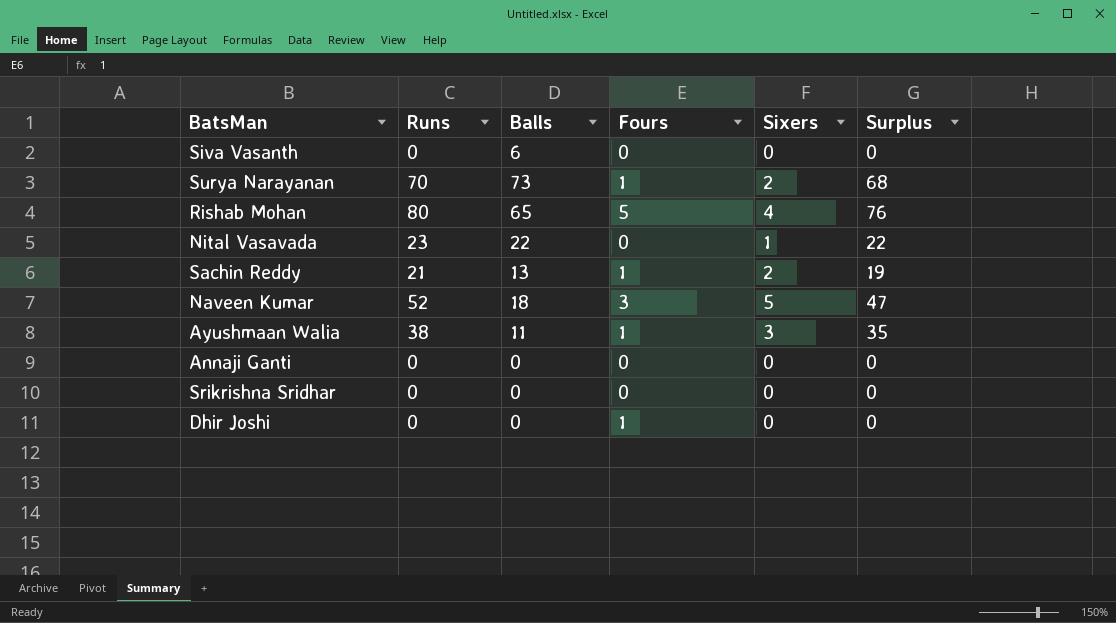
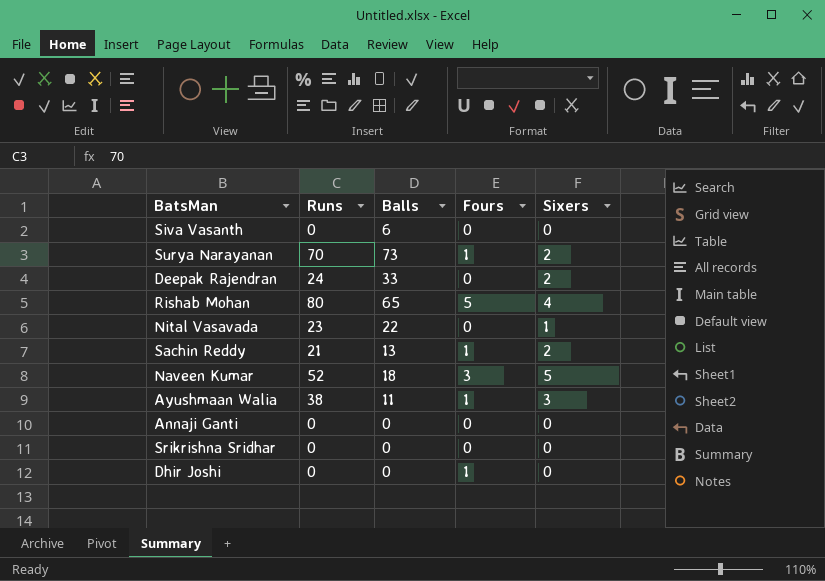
column Surplus | formula: [Runs] - [Sixers] -> none
row Deepak Rajendran: none -> 24 | 33 | 0 | 2

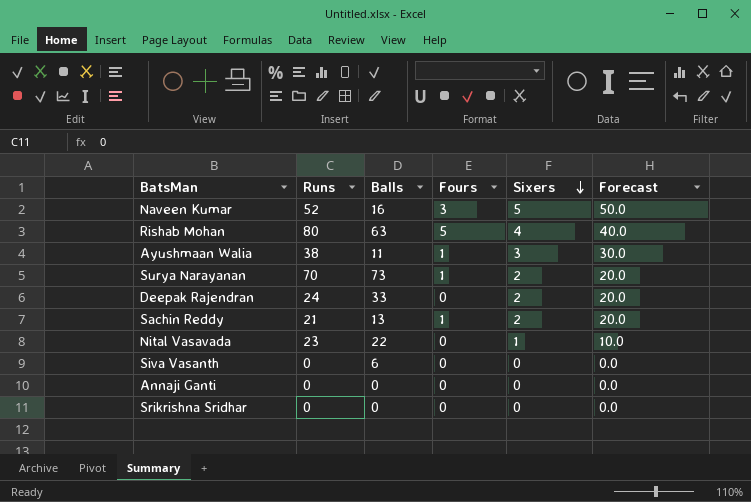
row order: none -> Sixers descending
column Forecast | formula: none -> [Sixers] * 10
row Dhir Joshi: 0 | 0 | 1 | 0 -> none
Naveen Kumar | Balls: 18 -> 16
Rishab Mohan | Balls: 65 -> 63

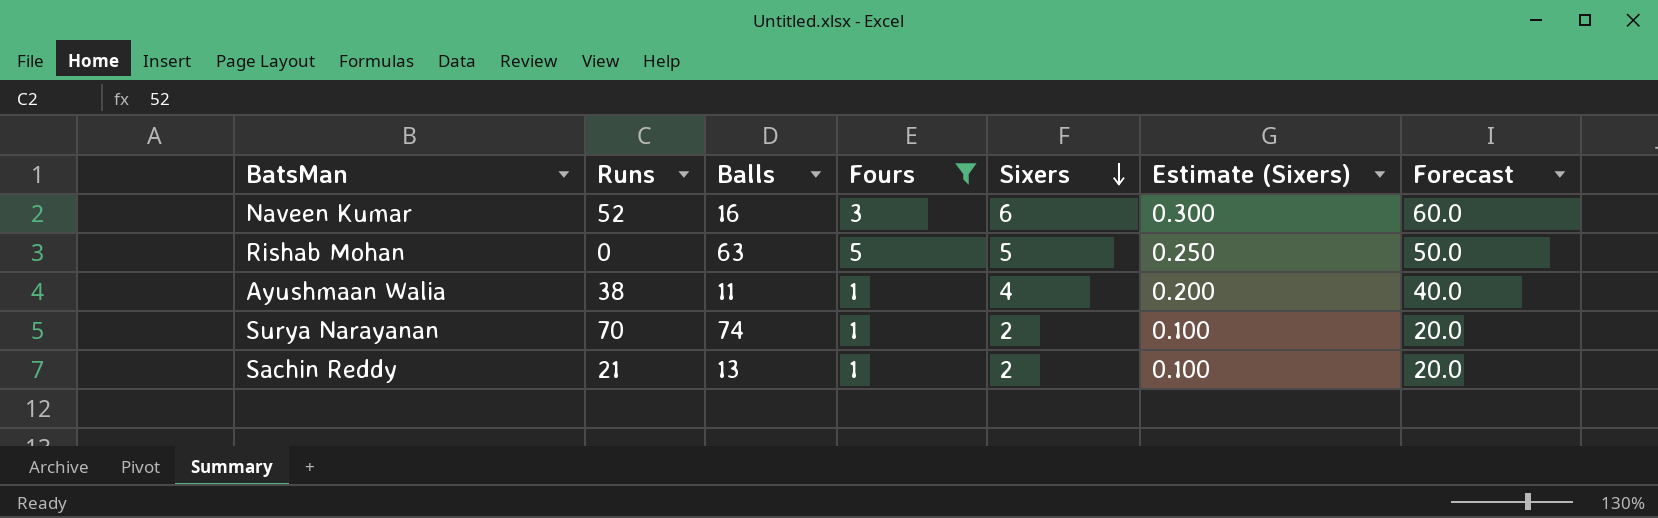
filter: none -> Fours != 0
column Estimate (Sixers) | formula: none -> [Sixers] * 0.05
Naveen Kumar | Sixers: 5 -> 6
Naveen Kumar | Forecast: 50.0 -> 60.0
Rishab Mohan | Runs: 80 -> 0
Rishab Mohan | Sixers: 4 -> 5
Rishab Mohan | Forecast: 40.0 -> 50.0
Ayushmaan Walia | Sixers: 3 -> 4
Ayushmaan Walia | Forecast: 30.0 -> 40.0
Surya Narayanan | Balls: 73 -> 74

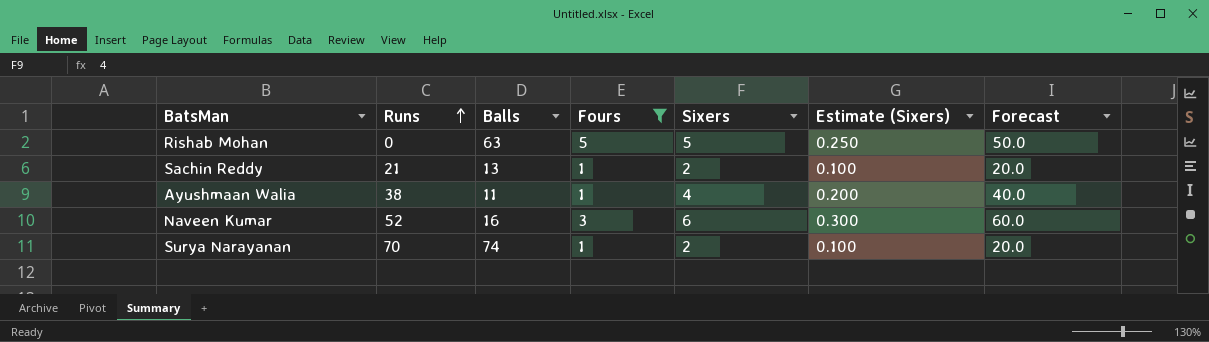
row order: Sixers descending -> Runs ascending

